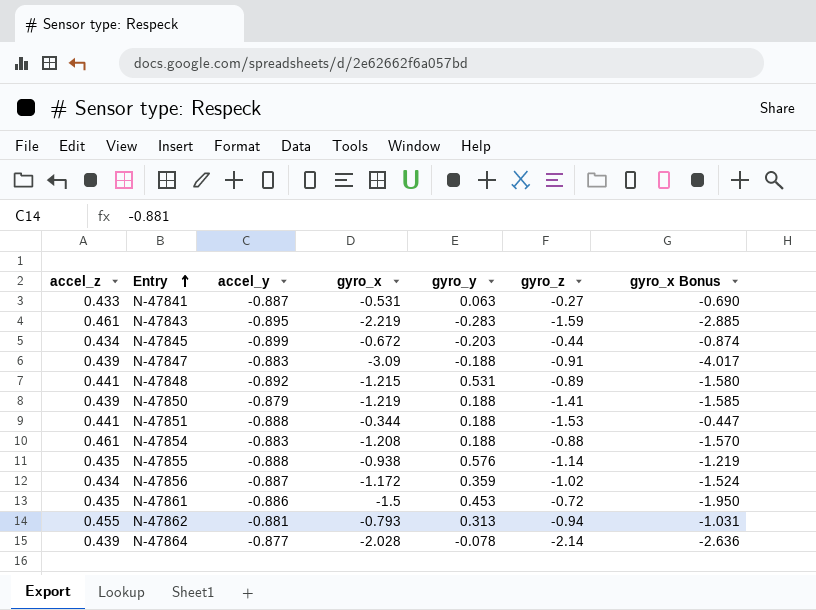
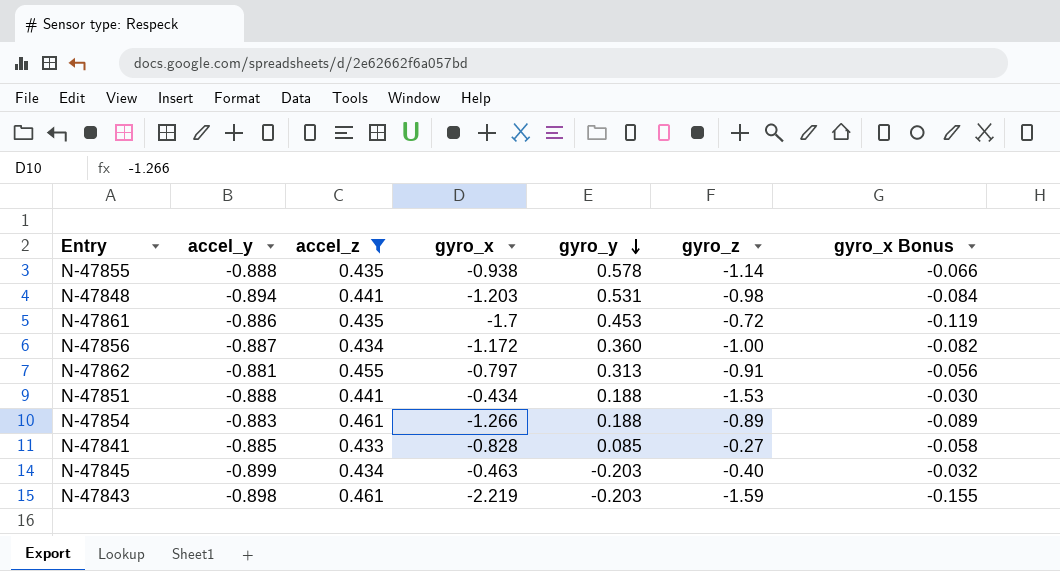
filter: none -> accel_z != 0.439
row order: Entry ascending -> gyro_y descending
column accel_z | position: 1 -> 3
column gyro_x Bonus | formula: [gyro_x] * 1.3 -> [gyro_x] * 0.07
N-47855 | gyro_y: 0.576 -> 0.578
N-47848 | accel_y: -0.892 -> -0.894
N-47848 | gyro_x: -1.215 -> -1.203
N-47848 | gyro_z: -0.89 -> -0.98
N-47861 | gyro_x: -1.5 -> -1.7
N-47856 | gyro_y: 0.359 -> 0.360
N-47856 | gyro_z: -1.02 -> -1.00
N-47862 | gyro_x: -0.793 -> -0.797
N-47862 | gyro_z: -0.94 -> -0.91
N-47851 | gyro_x: -0.344 -> -0.434
N-47854 | gyro_x: -1.208 -> -1.266
N-47854 | gyro_z: -0.88 -> -0.89
N-47841 | accel_y: -0.887 -> -0.885
N-47841 | gyro_x: -0.531 -> -0.828
N-47841 | gyro_y: 0.063 -> 0.085
N-47845 | gyro_x: -0.672 -> -0.463
N-47845 | gyro_z: -0.44 -> -0.40
N-47843 | accel_y: -0.895 -> -0.898
N-47843 | gyro_y: -0.283 -> -0.203

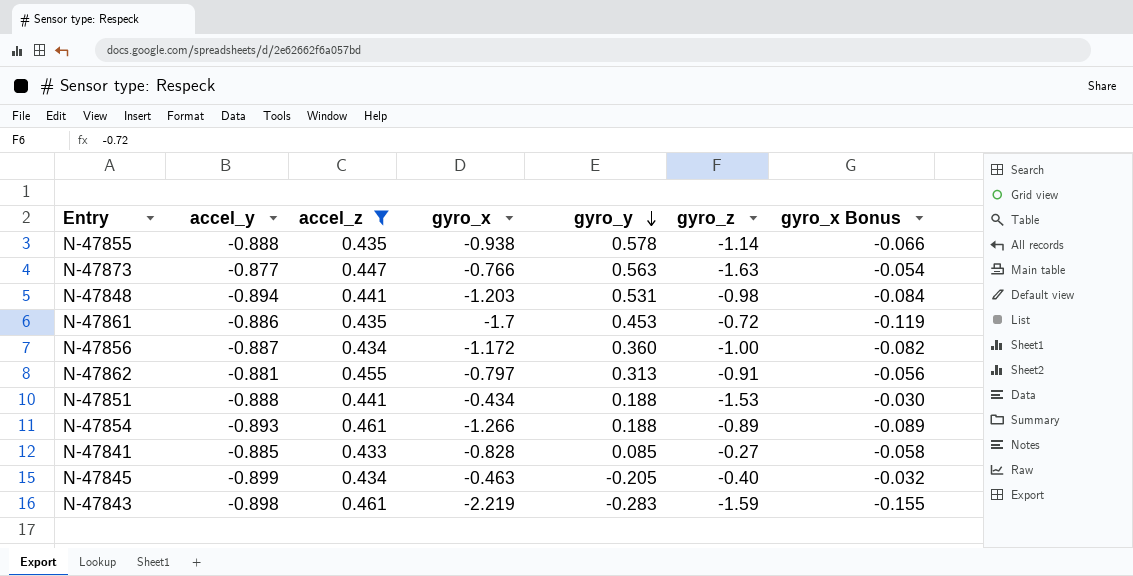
row N-47873: none -> -0.877 | 0.447 | -0.766 | 0.563 | -1.63 | -0.054
N-47854 | accel_y: -0.883 -> -0.893
N-47845 | gyro_y: -0.203 -> -0.205
N-47843 | gyro_y: -0.203 -> -0.283

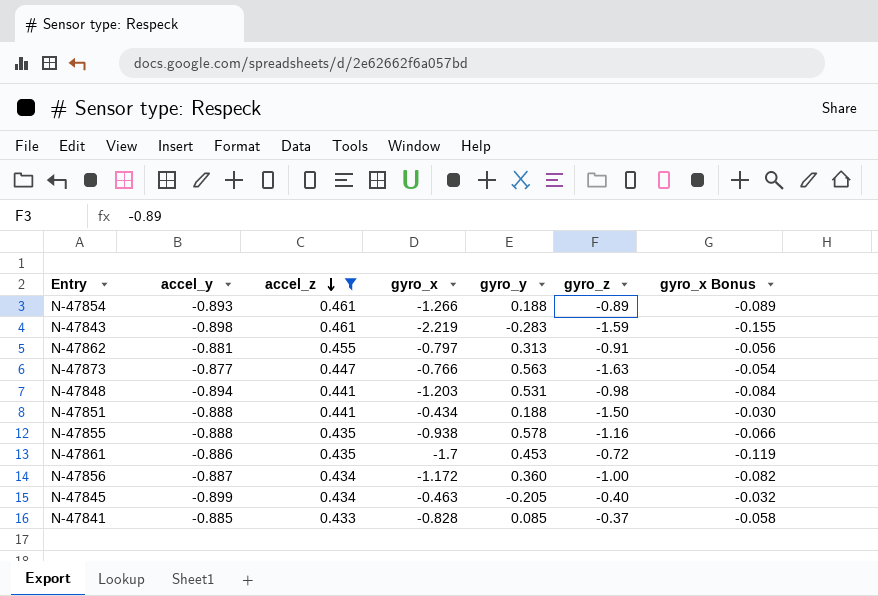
row order: gyro_y descending -> accel_z descending
N-47851 | gyro_z: -1.53 -> -1.50
N-47855 | gyro_z: -1.14 -> -1.16
N-47841 | gyro_z: -0.27 -> -0.37

